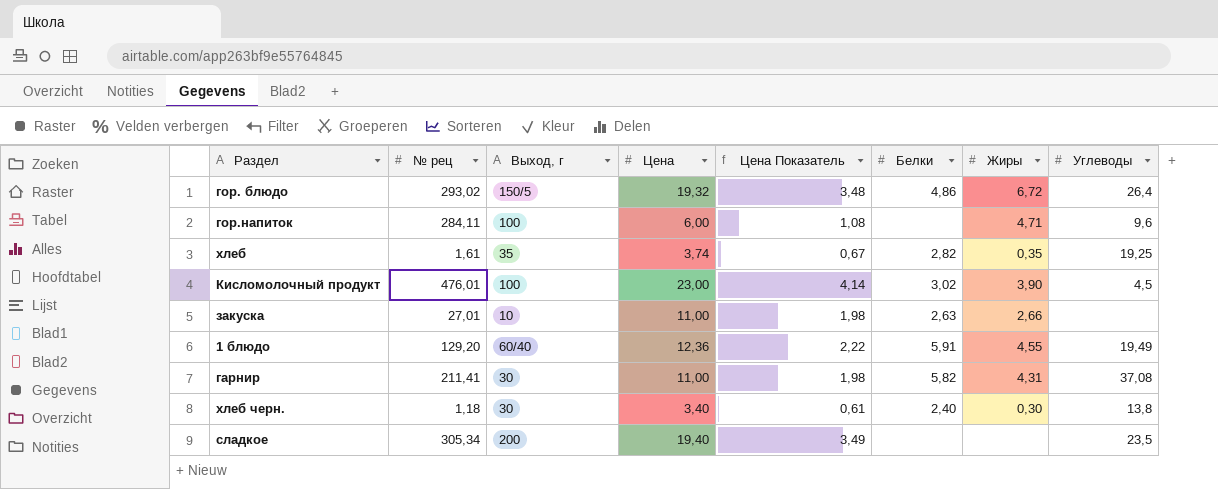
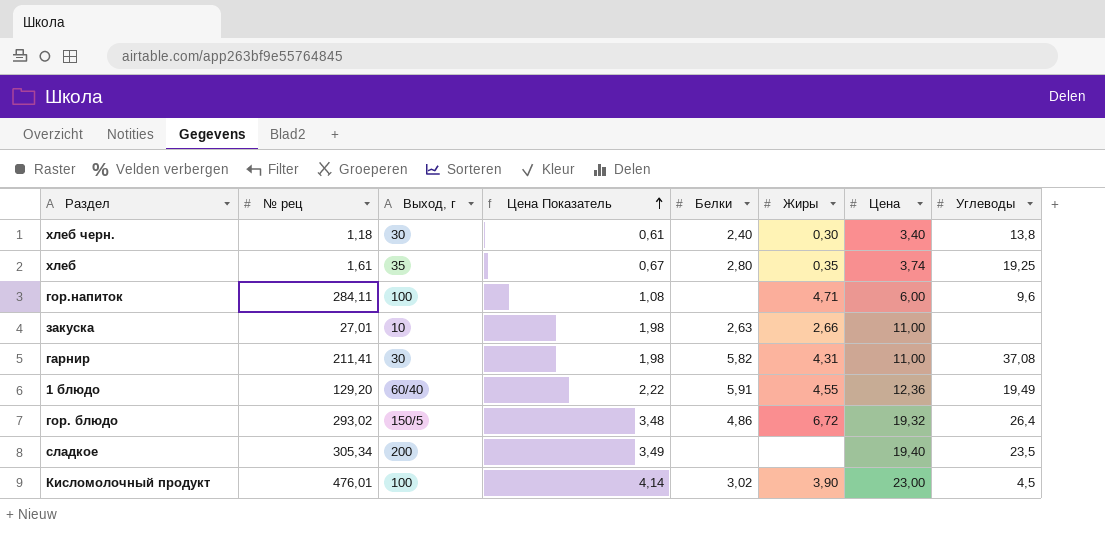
row order: none -> Цена Показатель ascending
column Цена | position: 4 -> 7
хлеб | Белки: 2,82 -> 2,80

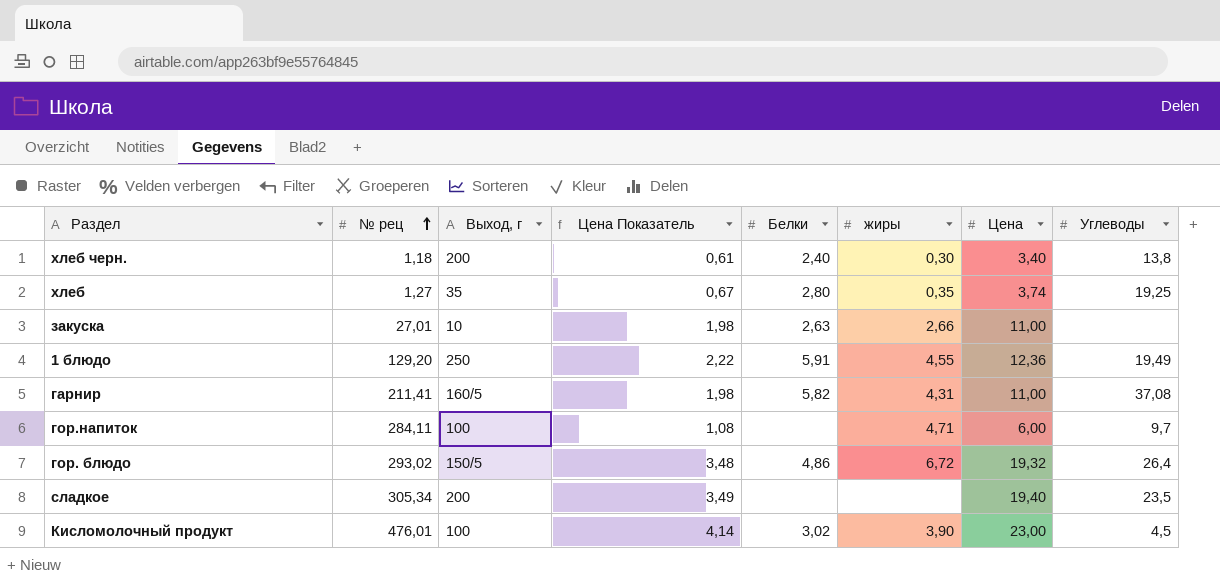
row order: Цена Показатель ascending -> № рец ascending
column name: Жиры -> жиры
хлеб черн. | Выход, г: 30 -> 200
хлеб | № рец: 1,61 -> 1,27
1 блюдо | Выход, г: 60/40 -> 250
гарнир | Выход, г: 30 -> 160/5
гор.напиток | Углеводы: 9,6 -> 9,7

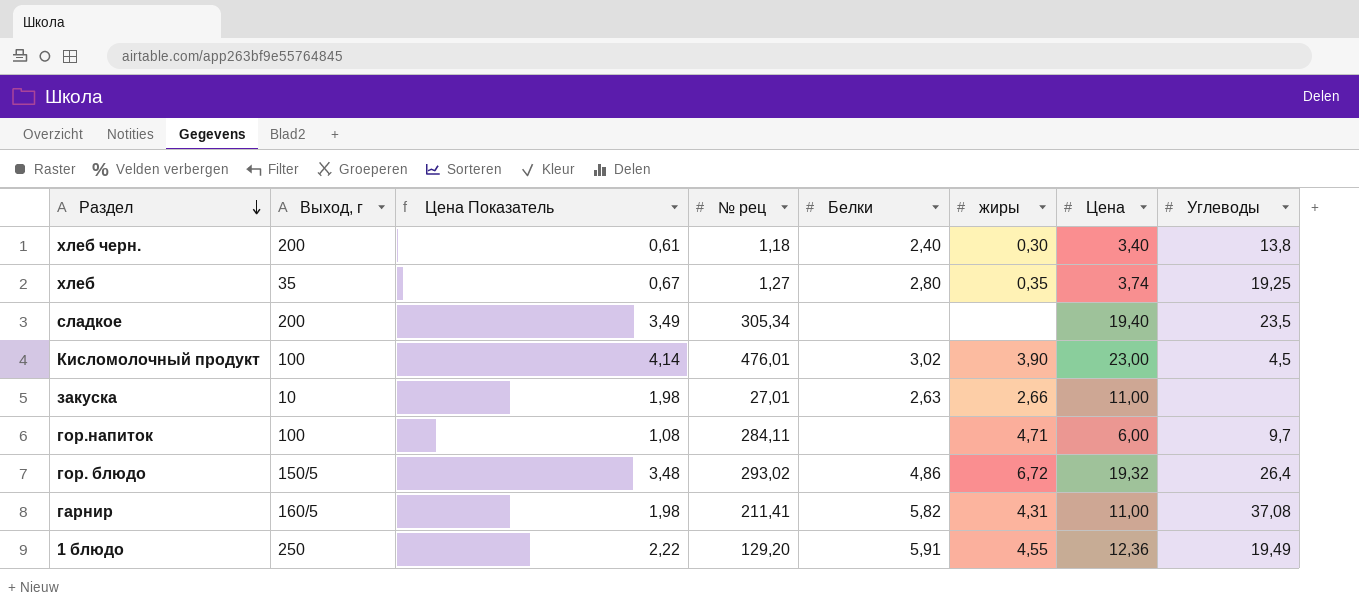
row order: № рец ascending -> Раздел descending
column № рец | position: 2 -> 4

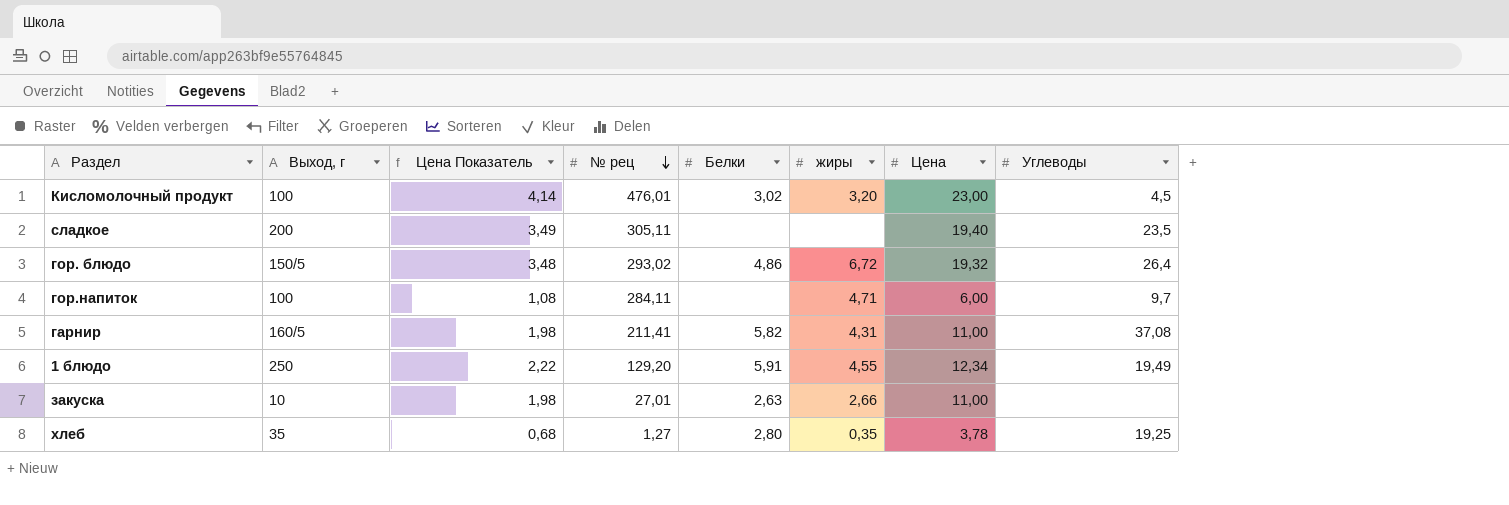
row order: Раздел descending -> № рец descending
row хлеб черн.: 200 | 0,61 | 1,18 | 2,40 | 0,30 | 3,40 | 13,8 -> none
Кисломолочный продукт | жиры: 3,90 -> 3,20
сладкое | № рец: 305,34 -> 305,11
1 блюдо | Цена: 12,36 -> 12,34
хлеб | Цена Показатель: 0,67 -> 0,68
хлеб | Цена: 3,74 -> 3,78

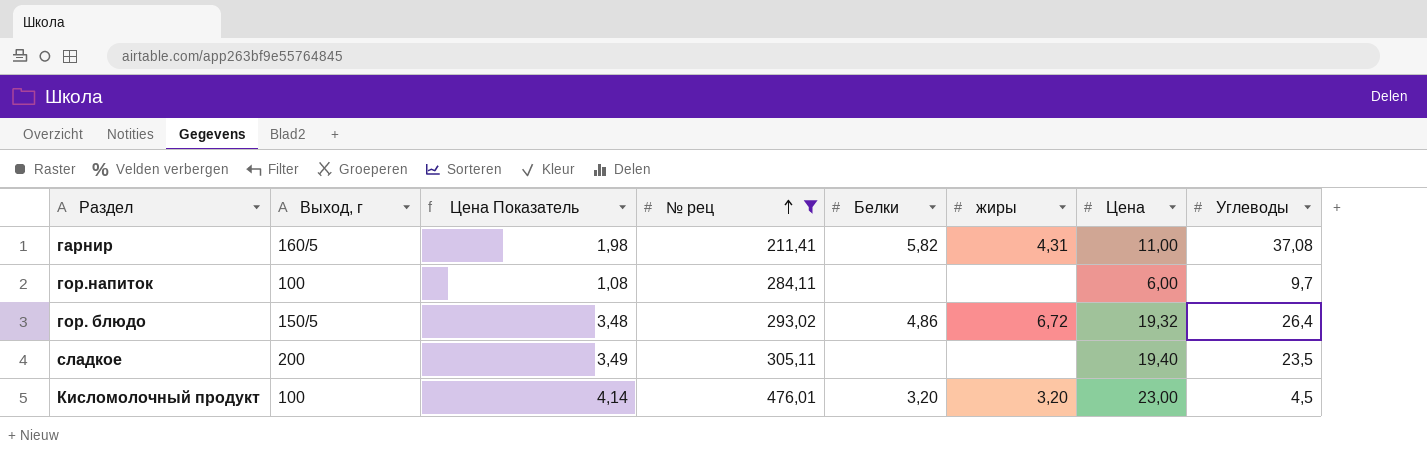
filter: none -> № рец >= 211,41
row order: № рец descending -> № рец ascending
гор.напиток | жиры: 4,71 -> none
Кисломолочный продукт | Белки: 3,02 -> 3,20

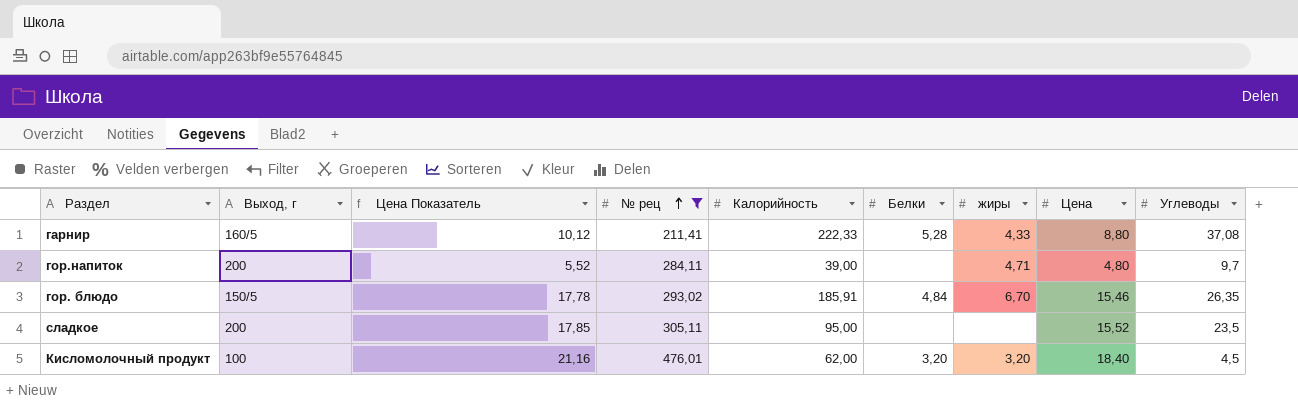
column Цена Показатель | formula: [Цена] * 0,18 -> [Цена] * 1,15
column Калорийность | position: none -> 5
гарнир | Белки: 5,82 -> 5,28
гарнир | жиры: 4,31 -> 4,33
гарнир | Цена: 11,00 -> 8,80
гор.напиток | Выход, г: 100 -> 200
гор.напиток | жиры: none -> 4,71
гор.напиток | Цена: 6,00 -> 4,80
гор. блюдо | Белки: 4,86 -> 4,84
гор. блюдо | жиры: 6,72 -> 6,70
гор. блюдо | Цена: 19,32 -> 15,46
гор. блюдо | Углеводы: 26,4 -> 26,35
сладкое | Цена: 19,40 -> 15,52
Кисломолочный продукт | Цена: 23,00 -> 18,40

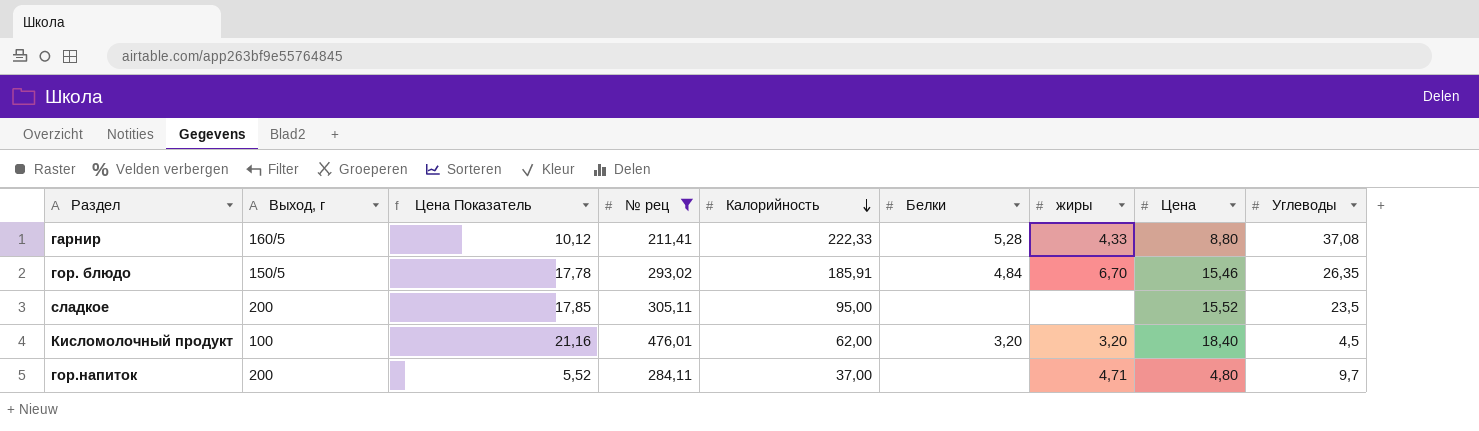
row order: № рец ascending -> Калорийность descending
гор.напиток | Калорийность: 39,00 -> 37,00

